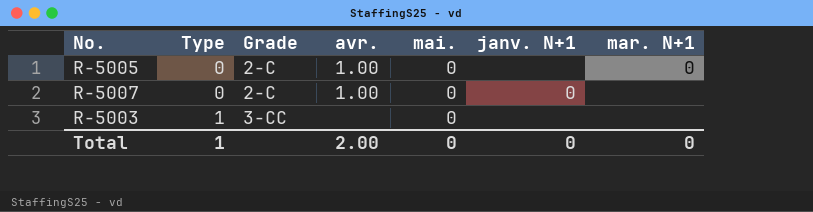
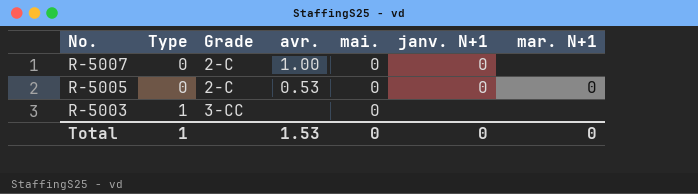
row order: Type ascending -> No. descending
R-5005 | avr.: 1.00 -> 0.53
R-5005 | janv. N+1: none -> 0
Total | avr.: 2.00 -> 1.53

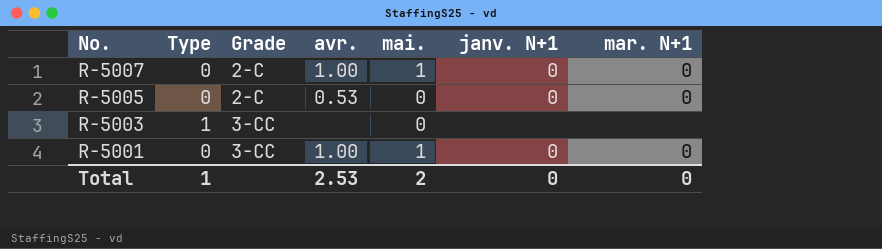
R-5007 | mai.: 0 -> 1
R-5007 | mar. N+1: none -> 0
row R-5001: none -> 0 | 3-CC | 1.00 | 1 | 0 | 0
Total | avr.: 1.53 -> 2.53
Total | mai.: 0 -> 2

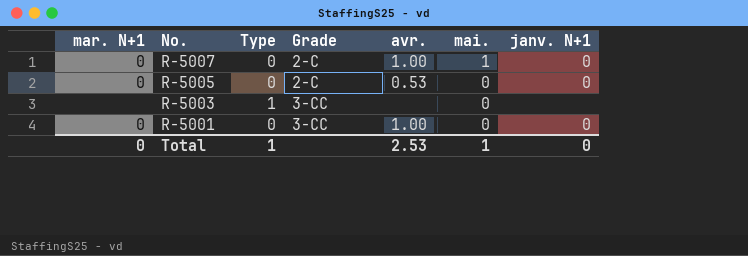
column mar. N+1 | position: 7 -> 1
R-5001 | mai.: 1 -> 0
Total | mai.: 2 -> 1

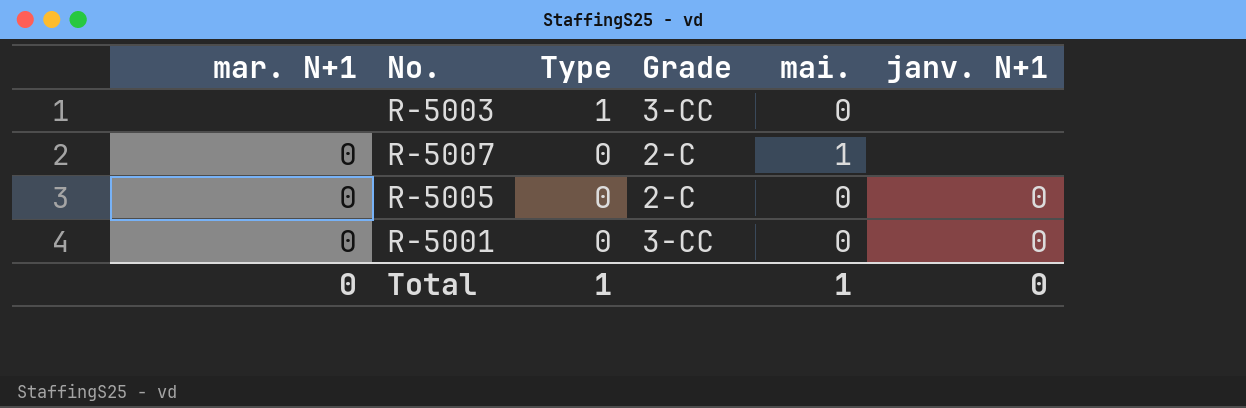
row order: No. descending -> Type descending
column avr. | position: 5 -> none
R-5007 | janv. N+1: 0 -> none

